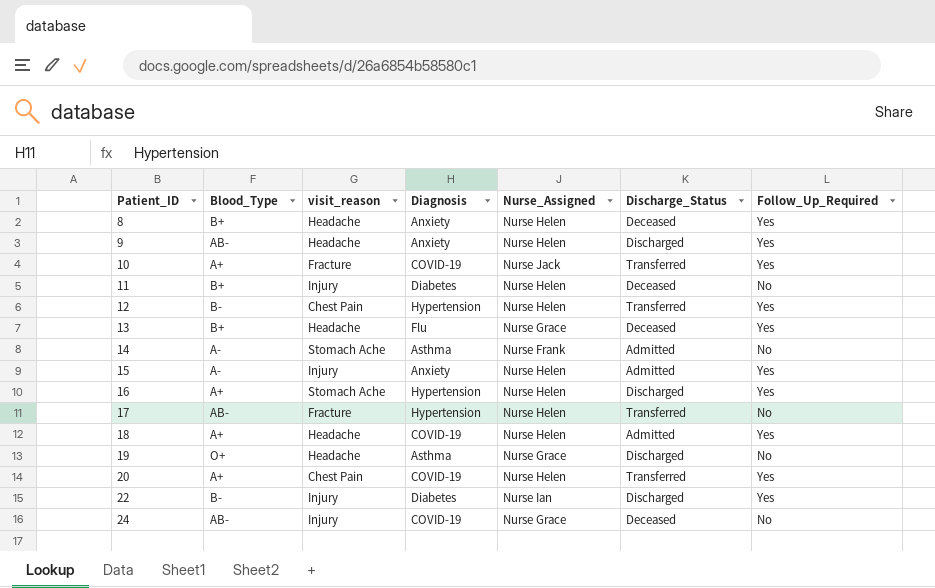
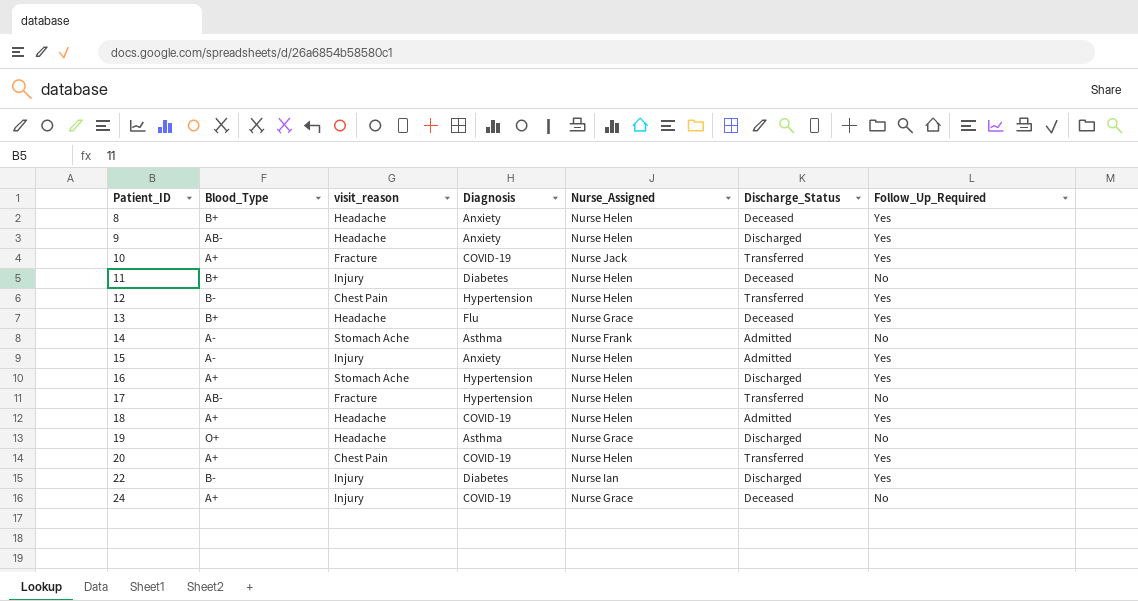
24 | Blood_Type: AB- -> A+

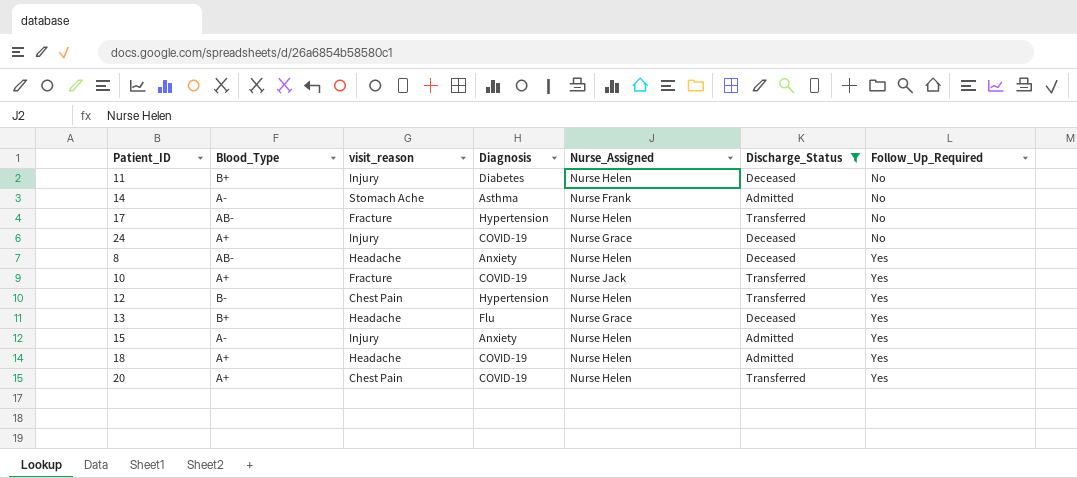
filter: none -> Discharge_Status != Discharged
row order: Patient_ID ascending -> Follow_Up_Required ascending
8 | Blood_Type: B+ -> AB-

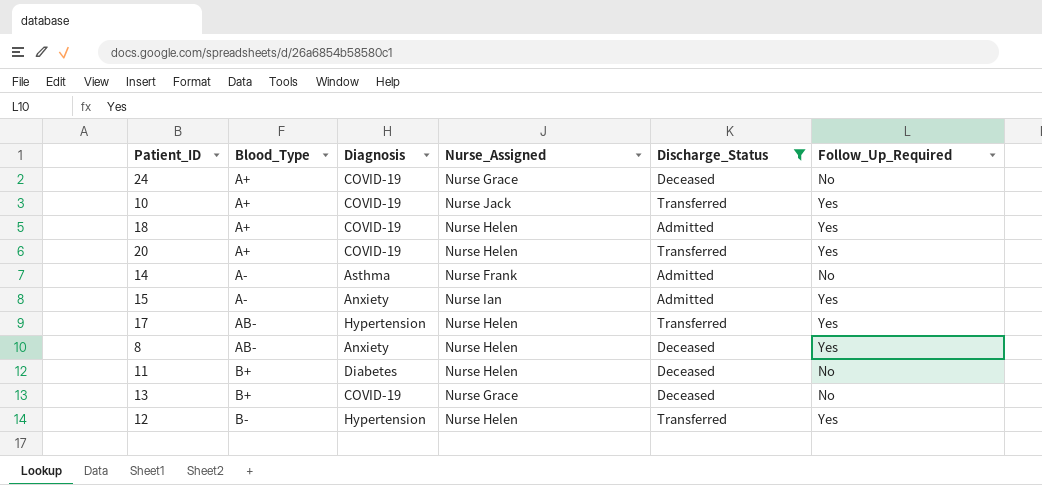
row order: Follow_Up_Required ascending -> Blood_Type ascending
column visit_reason | position: 3 -> none
15 | Nurse_Assigned: Nurse Helen -> Nurse Ian
17 | Follow_Up_Required: No -> Yes
13 | Diagnosis: Flu -> COVID-19
13 | Follow_Up_Required: Yes -> No

